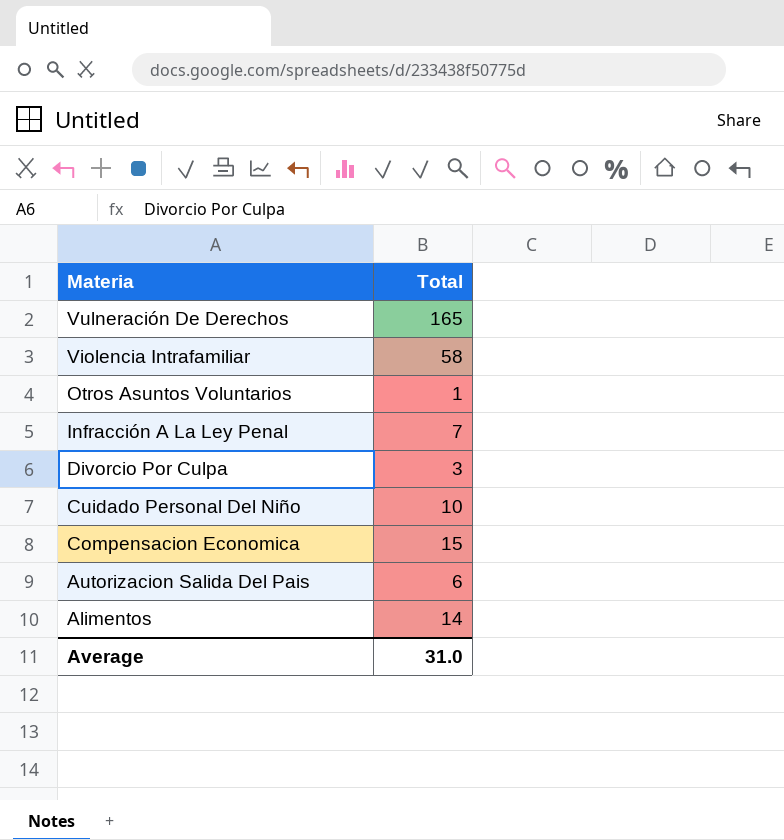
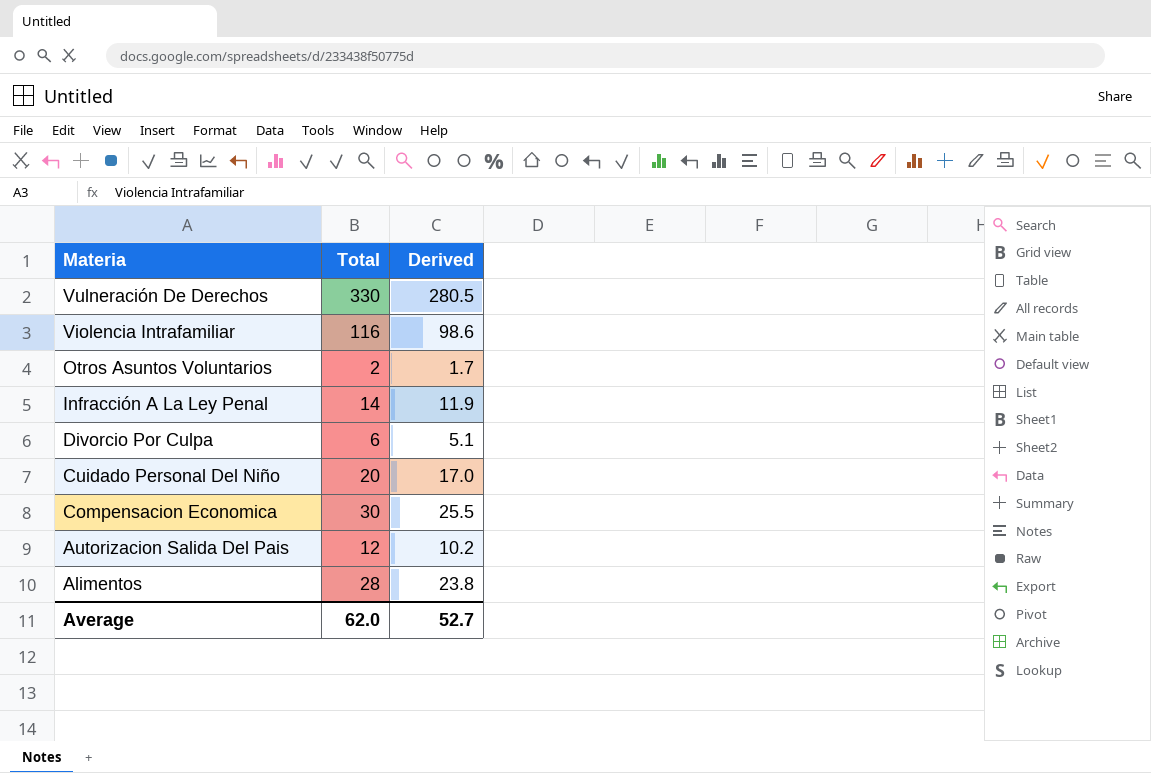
column Derived | formula: none -> [Total] * 0.85
Vulneración De Derechos | Total: 165 -> 330
Violencia Intrafamiliar | Total: 58 -> 116
Otros Asuntos Voluntarios | Total: 1 -> 2
Infracción A La Ley Penal | Total: 7 -> 14
Divorcio Por Culpa | Total: 3 -> 6
Cuidado Personal Del Niño | Total: 10 -> 20
Compensacion Economica | Total: 15 -> 30
Autorizacion Salida Del Pais | Total: 6 -> 12
Alimentos | Total: 14 -> 28
Average | Total: 31.0 -> 62.0

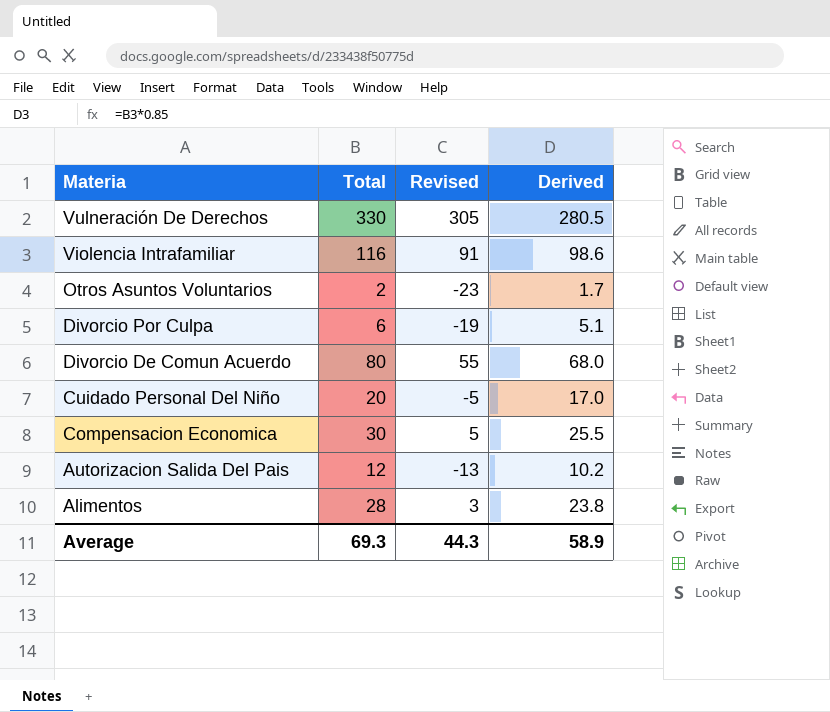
column Revised | formula: none -> [Total] - 25
row Infracción A La Ley Penal: 14 | 11.9 -> none
row Divorcio De Comun Acuerdo: none -> 80 | 55 | 68.0
Average | Total: 62.0 -> 69.3
Average | Derived: 52.7 -> 58.9

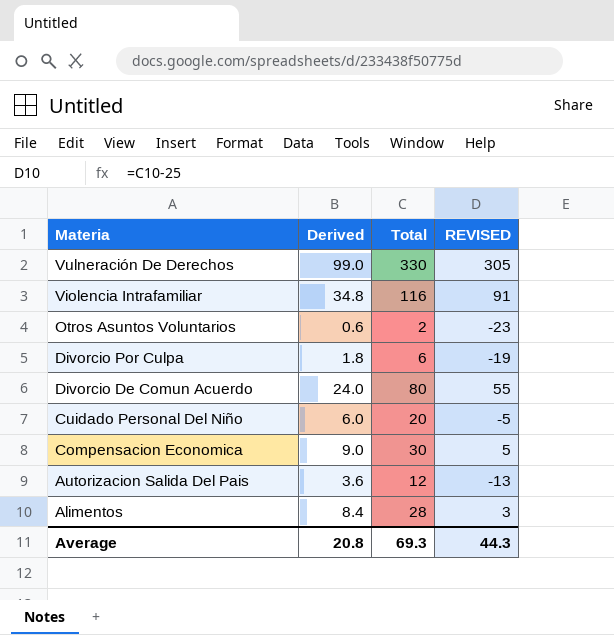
column Derived | formula: [Total] * 0.85 -> [Total] * 0.3
column Derived | position: 4 -> 2
column name: Revised -> REVISED
Average | Derived: 58.9 -> 20.8

